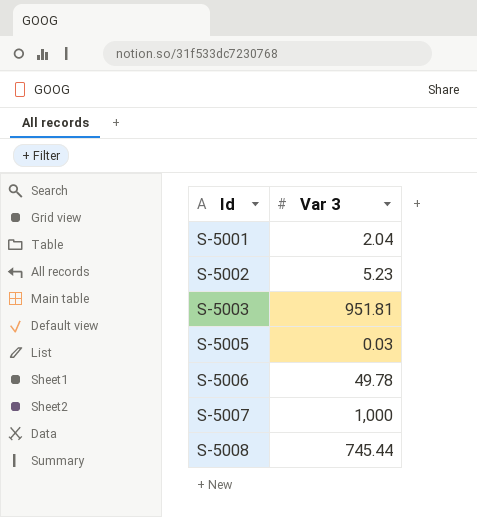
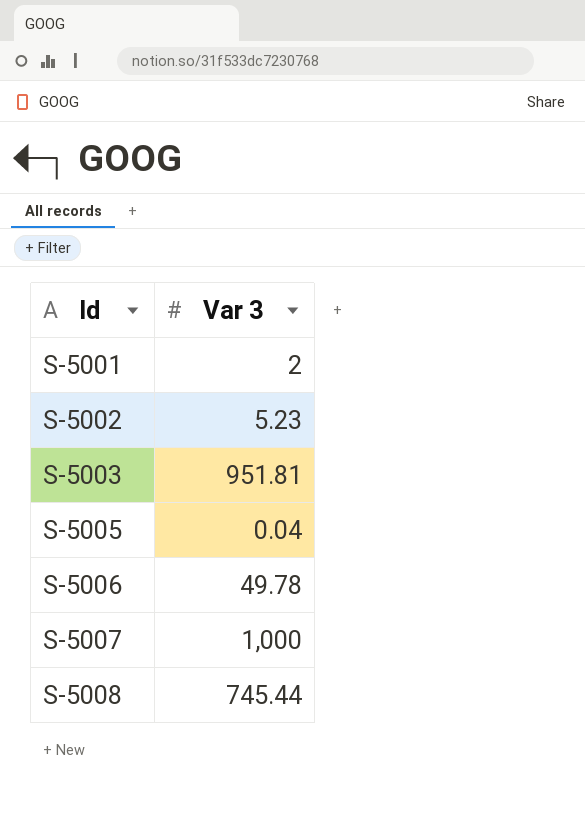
S-5001 | Var 3: 2.04 -> 2
S-5005 | Var 3: 0.03 -> 0.04

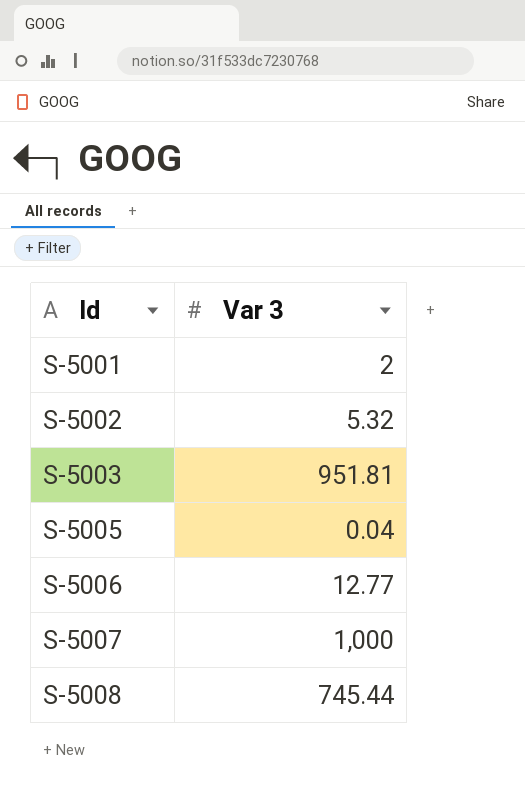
S-5002 | Var 3: 5.23 -> 5.32
S-5006 | Var 3: 49.78 -> 12.77

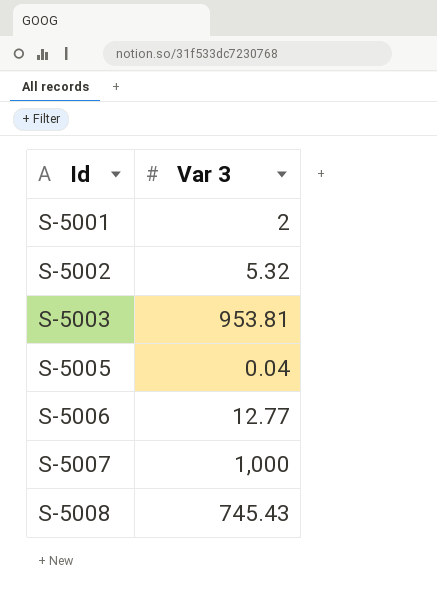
S-5003 | Var 3: 951.81 -> 953.81
S-5008 | Var 3: 745.44 -> 745.43

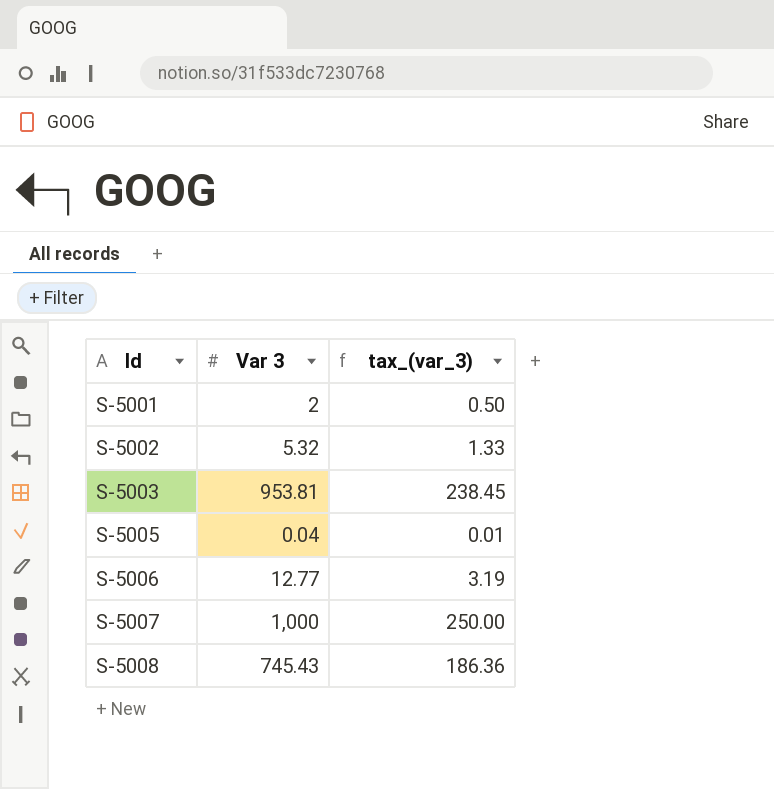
column tax_(var_3) | formula: none -> [Var 3] * 0.25

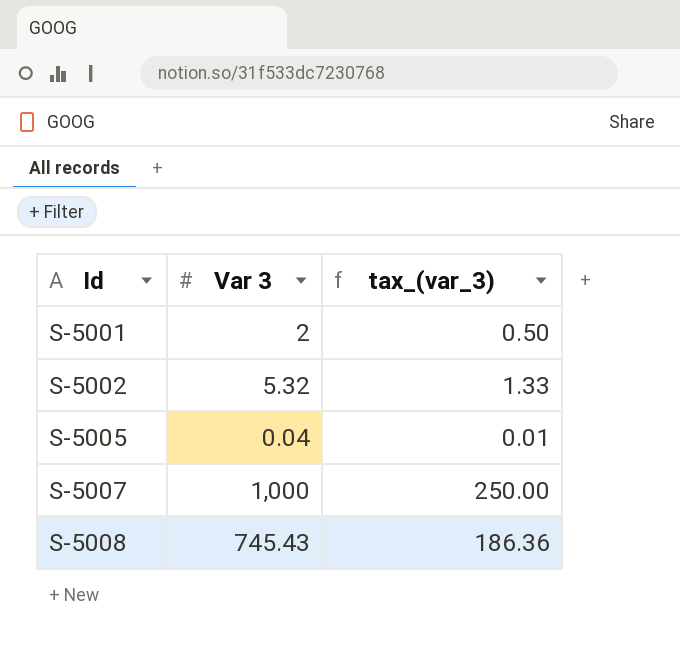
row S-5003: 953.81 | 238.45 -> none
row S-5006: 12.77 | 3.19 -> none

